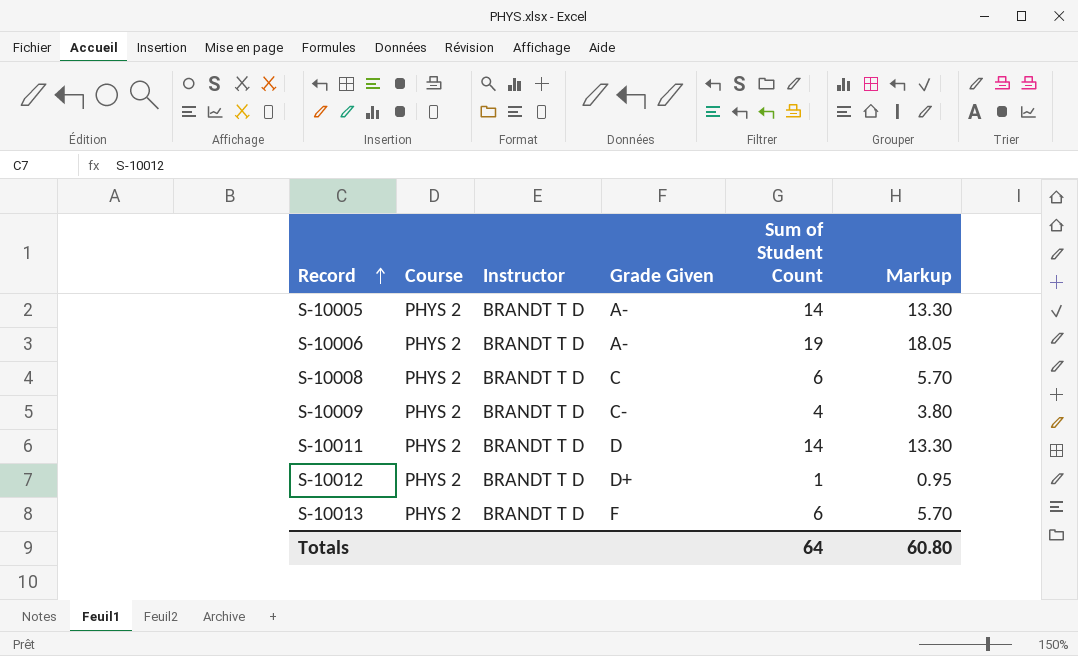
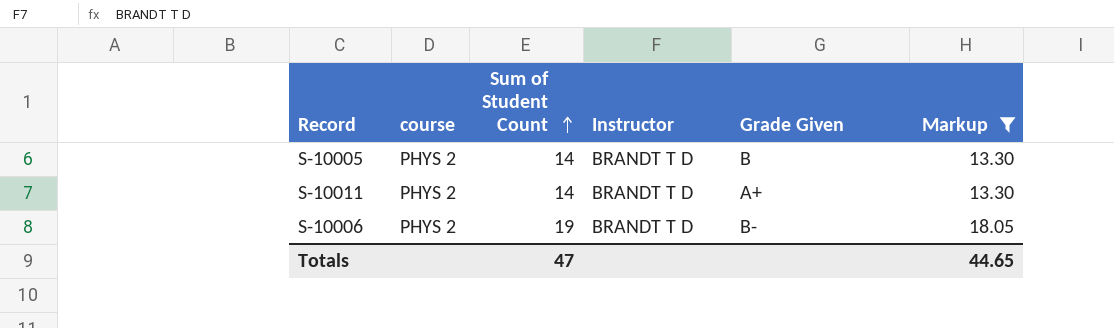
filter: none -> Markup >= 13.30
row order: Record ascending -> Sum of Student Count ascending
column name: Course -> course
column Sum of Student Count | position: 5 -> 3
S-10005 | Grade Given: A- -> B
S-10011 | Grade Given: D -> A+
S-10006 | Grade Given: A- -> B-
Totals | Sum of Student Count: 64 -> 47
Totals | Markup: 60.80 -> 44.65

